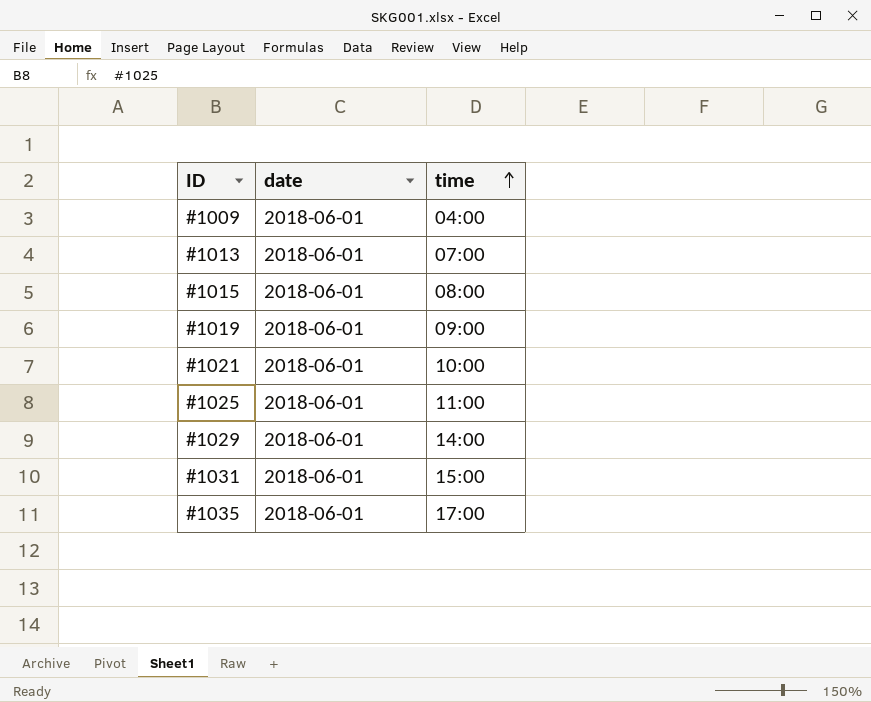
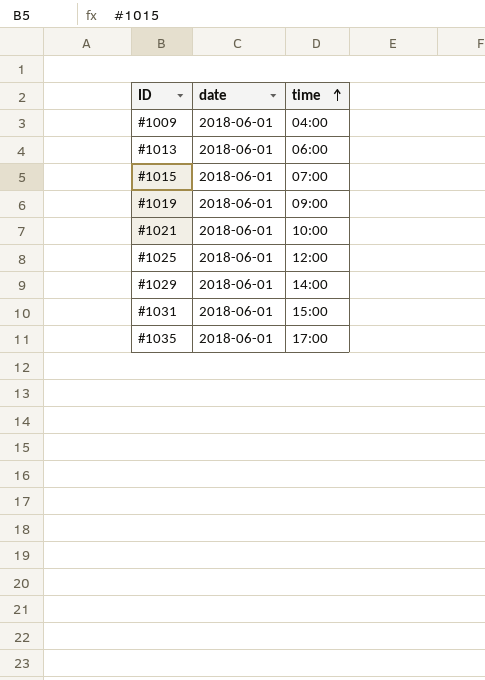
#1013 | time: 07:00 -> 06:00
#1015 | time: 08:00 -> 07:00
#1025 | time: 11:00 -> 12:00

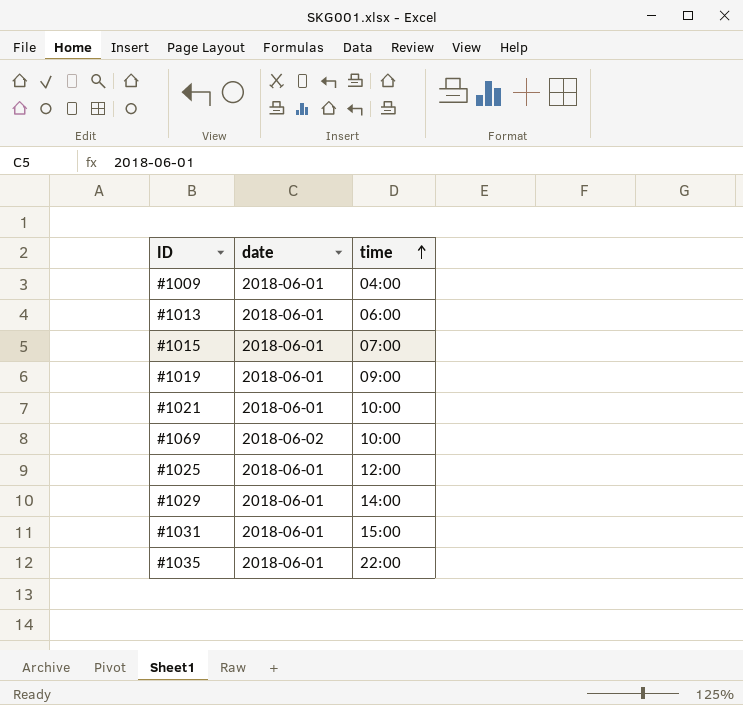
row #1069: none -> 2018-06-02 | 10:00
#1035 | time: 17:00 -> 22:00

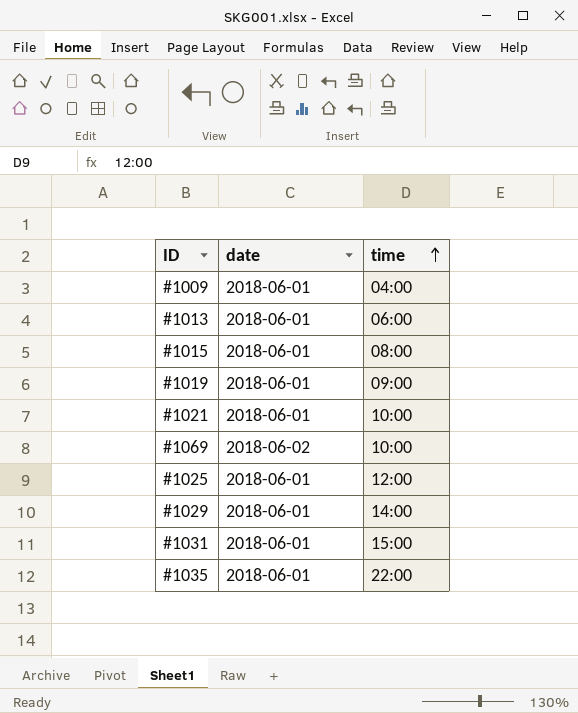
#1015 | time: 07:00 -> 08:00

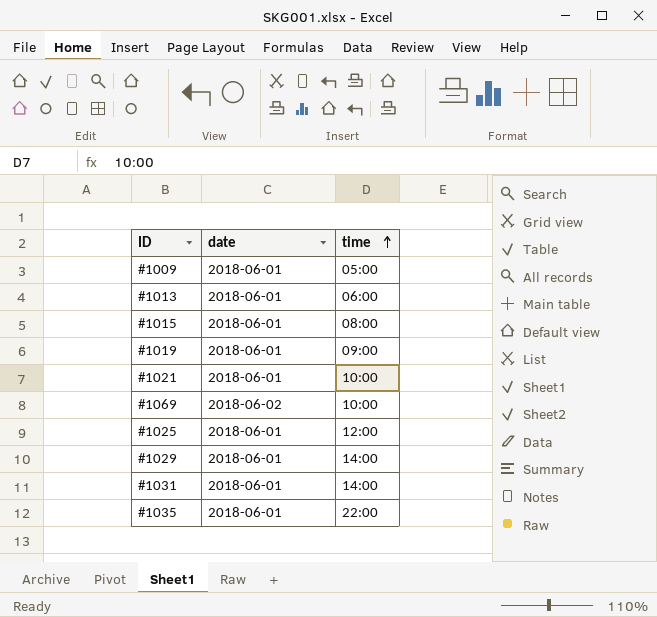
#1009 | time: 04:00 -> 05:00
#1031 | time: 15:00 -> 14:00

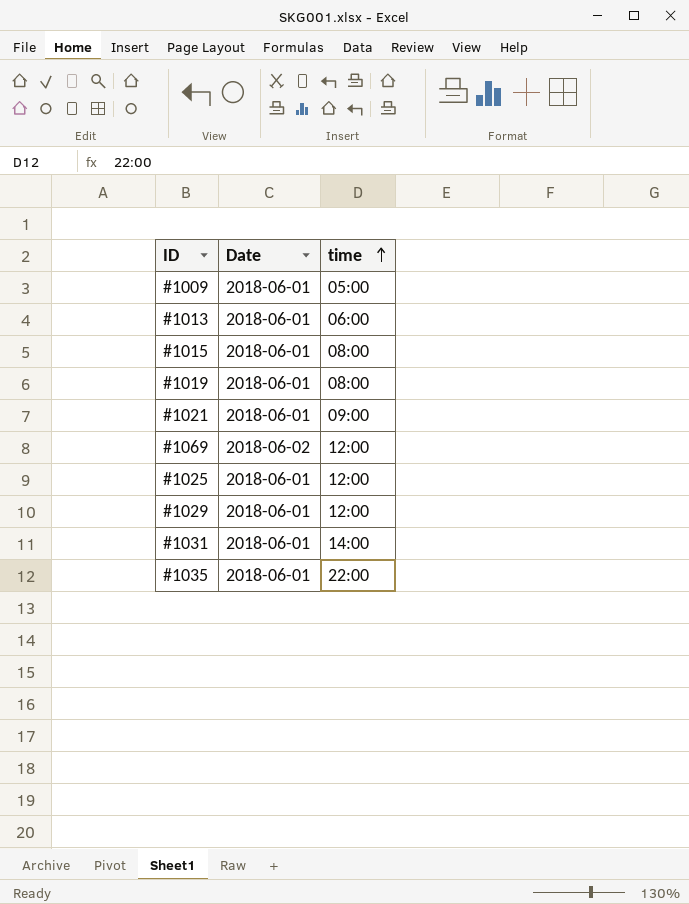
column name: date -> Date
#1019 | time: 09:00 -> 08:00
#1021 | time: 10:00 -> 09:00
#1069 | time: 10:00 -> 12:00
#1029 | time: 14:00 -> 12:00

